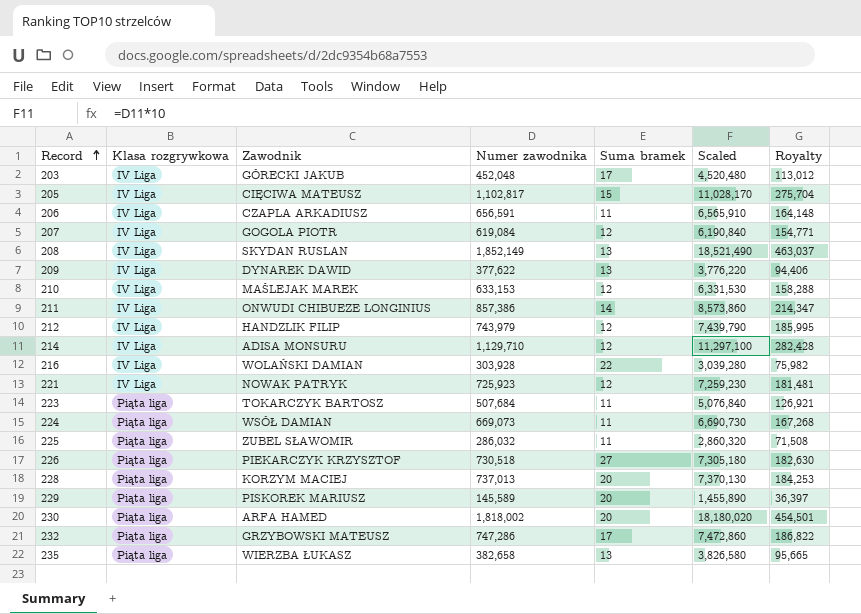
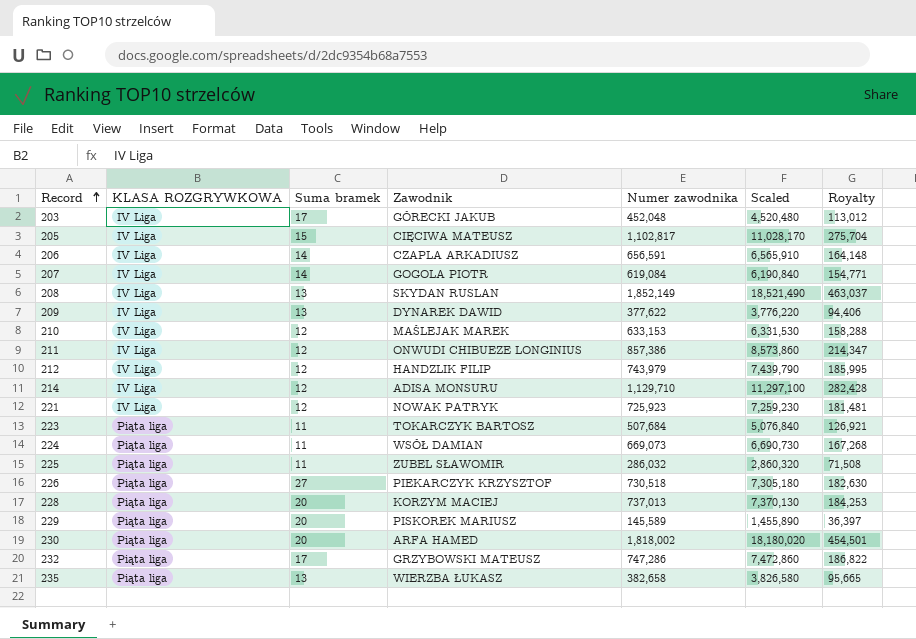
column name: Klasa rozgrywkowa -> KLASA ROZGRYWKOWA
column Suma bramek | position: 5 -> 3
row 216: IV Liga | WOLAŃSKI DAMIAN | 303,928 | 22 | 3,039,280 | 75,982 -> none
206 | Suma bramek: 11 -> 14
207 | Suma bramek: 12 -> 14
211 | Suma bramek: 14 -> 12

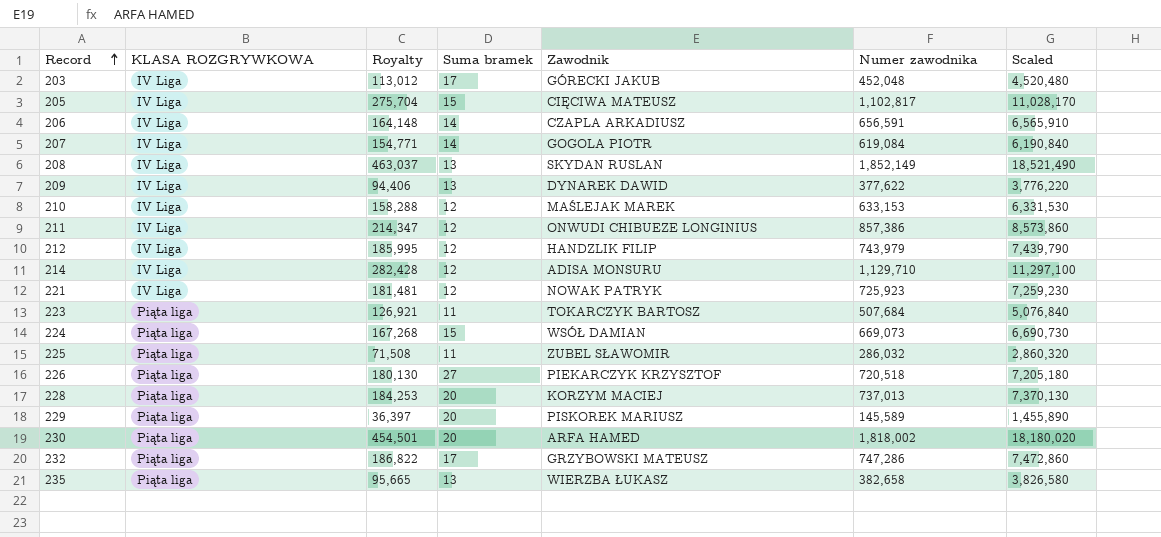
column Royalty | position: 7 -> 3
224 | Suma bramek: 11 -> 15
226 | Royalty: 182,630 -> 180,130
226 | Numer zawodnika: 730,518 -> 720,518
226 | Scaled: 7,305,180 -> 7,205,180

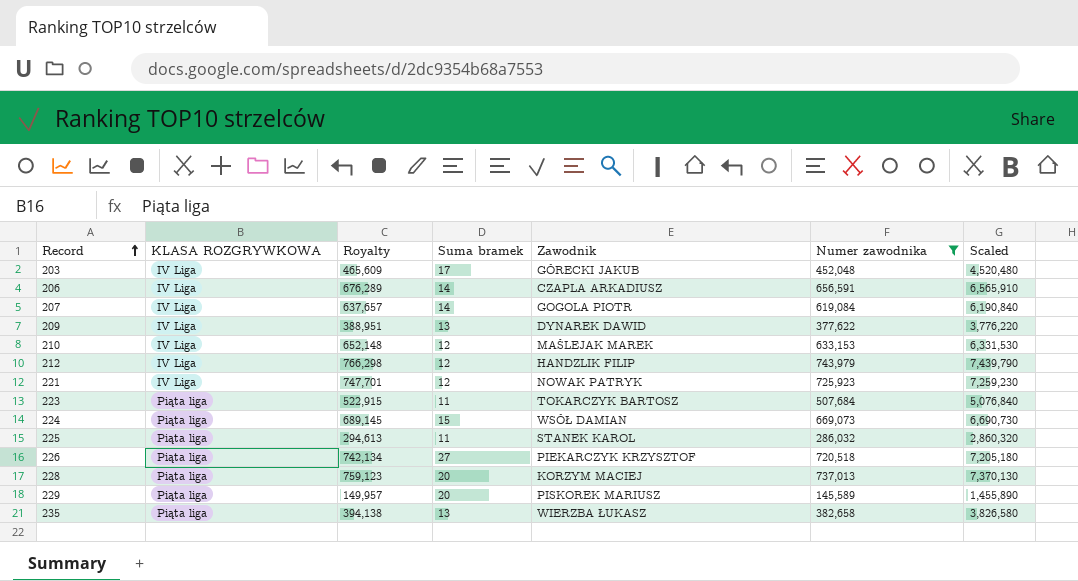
filter: none -> Numer zawodnika <= 743,979
column Royalty | formula: [Numer zawodnika] * 0.25 -> [Numer zawodnika] * 1.03
225 | Zawodnik: ZUBEL SŁAWOMIR -> STANEK KAROL

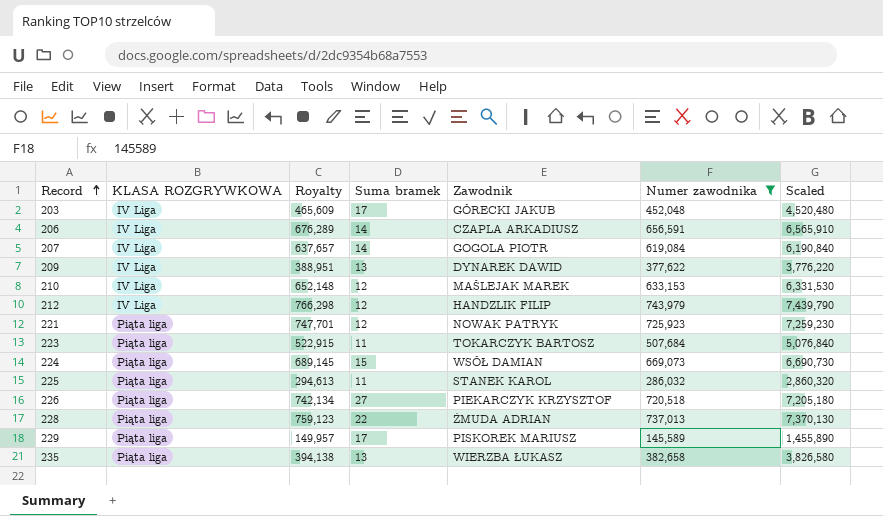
221 | KLASA ROZGRYWKOWA: IV Liga -> Piąta liga
228 | Suma bramek: 20 -> 22
228 | Zawodnik: KORZYM MACIEJ -> ŻMUDA ADRIAN
229 | Suma bramek: 20 -> 17

